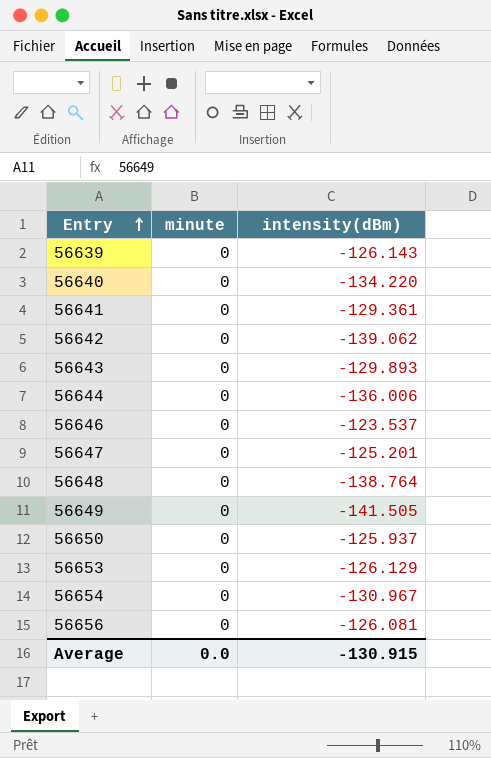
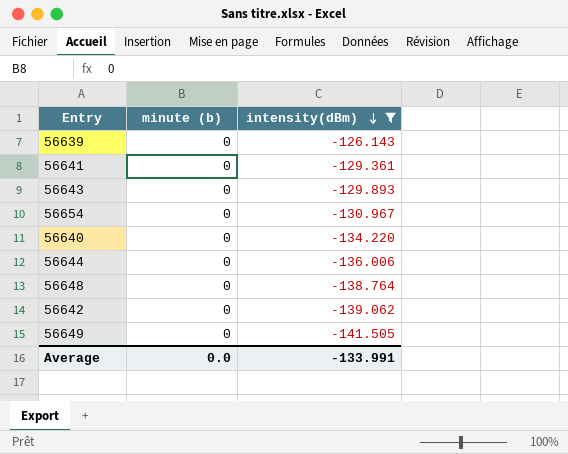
filter: none -> intensity(dBm) <= -126.143
row order: Entry ascending -> intensity(dBm) descending
column name: minute -> minute (b)
Average | intensity(dBm): -130.915 -> -133.991

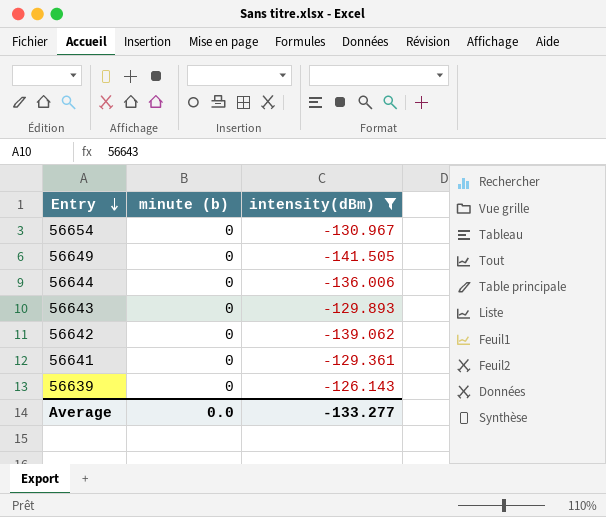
row order: intensity(dBm) descending -> Entry descending
row 56640: 0 | -134.220 -> none
row 56648: 0 | -138.764 -> none
Average | intensity(dBm): -133.991 -> -133.277

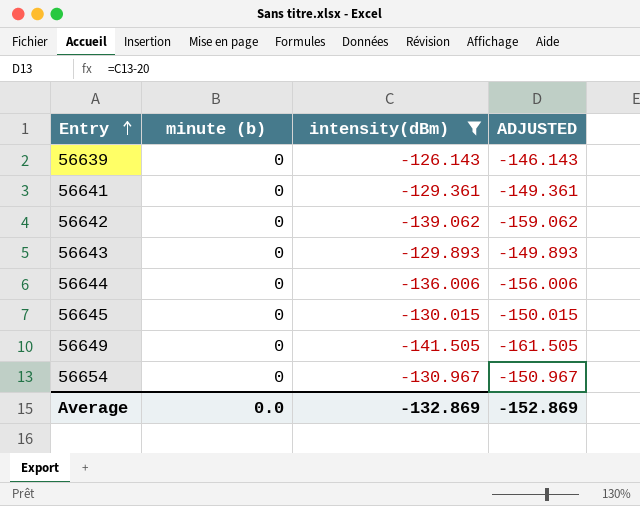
row order: Entry descending -> Entry ascending
column ADJUSTED | formula: none -> [intensity(dBm)] - 20
row 56645: none -> 0 | -130.015 | -150.015
Average | intensity(dBm): -133.277 -> -132.869

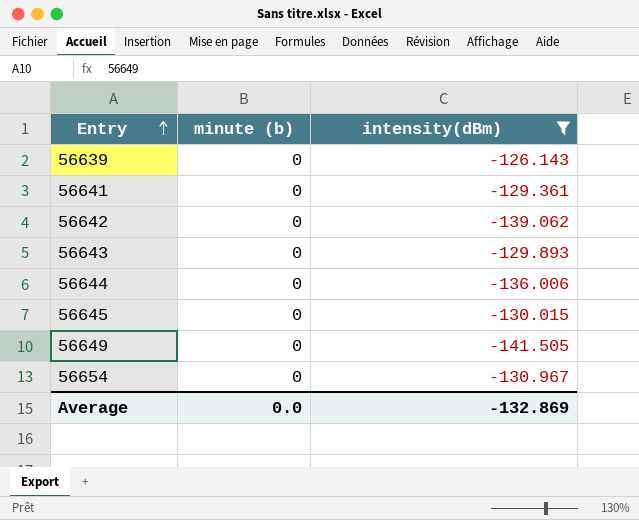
column ADJUSTED | formula: [intensity(dBm)] - 20 -> none

